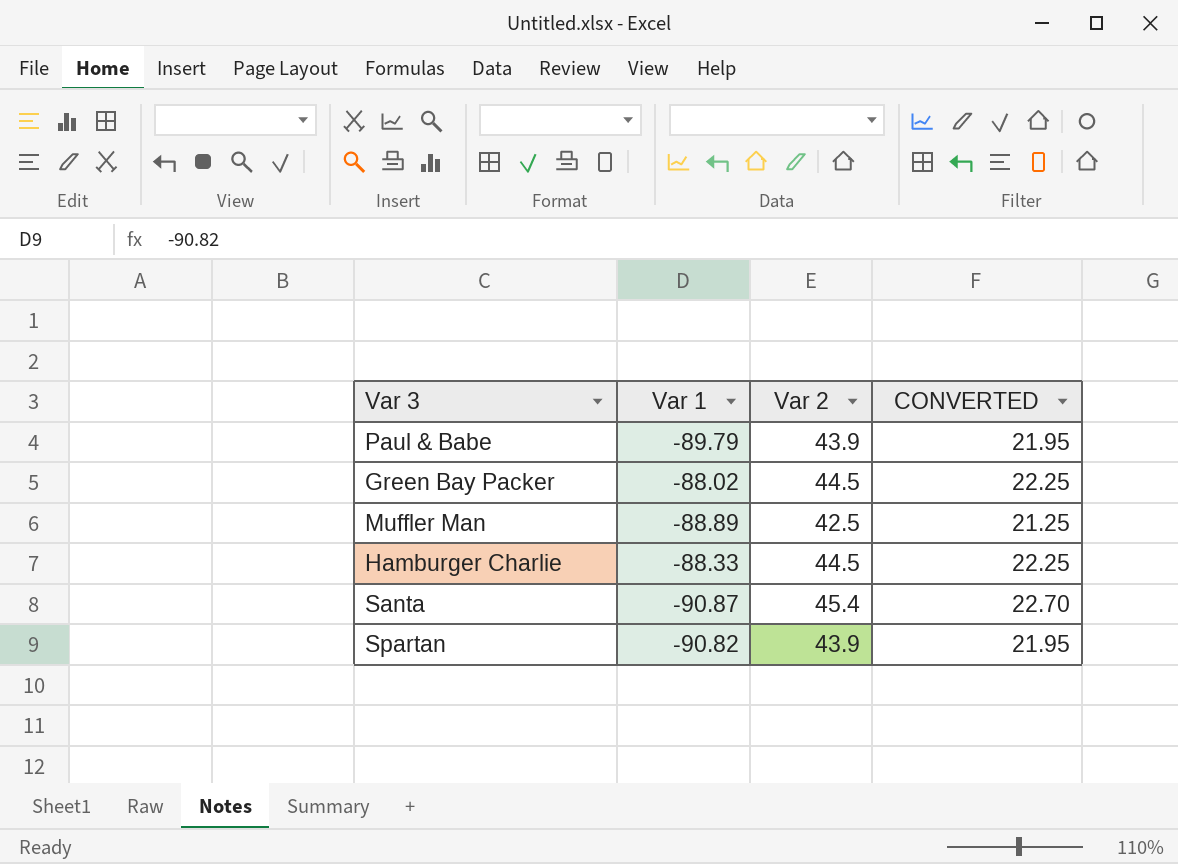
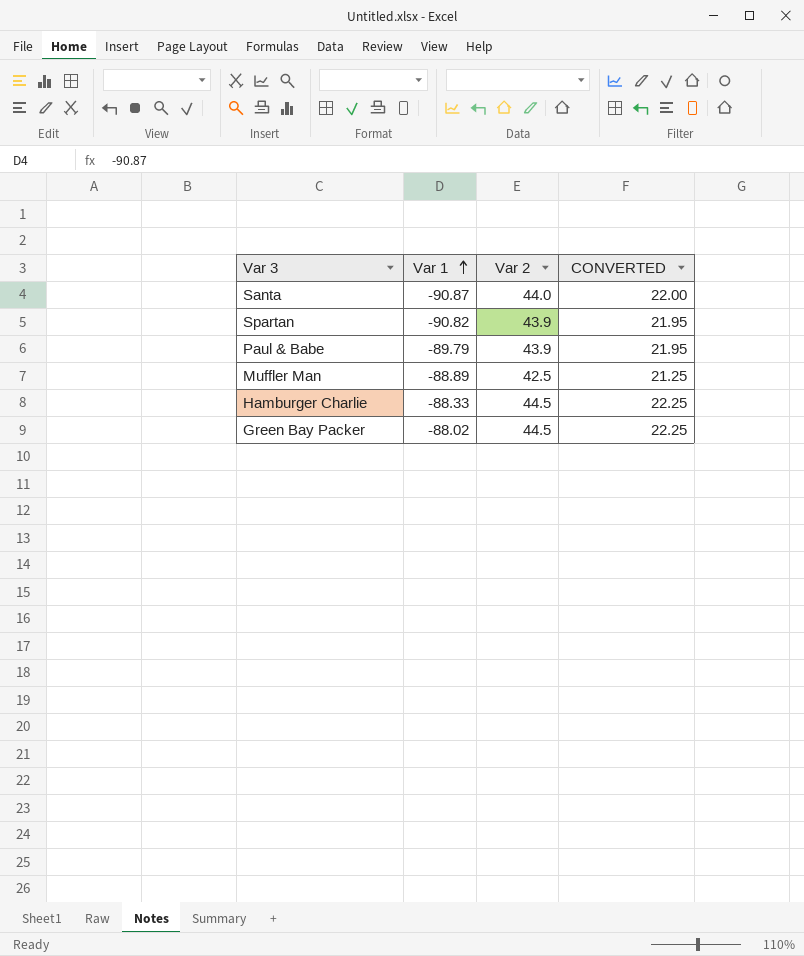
row order: none -> Var 1 ascending
Santa | Var 2: 45.4 -> 44.0
Santa | CONVERTED: 22.70 -> 22.00

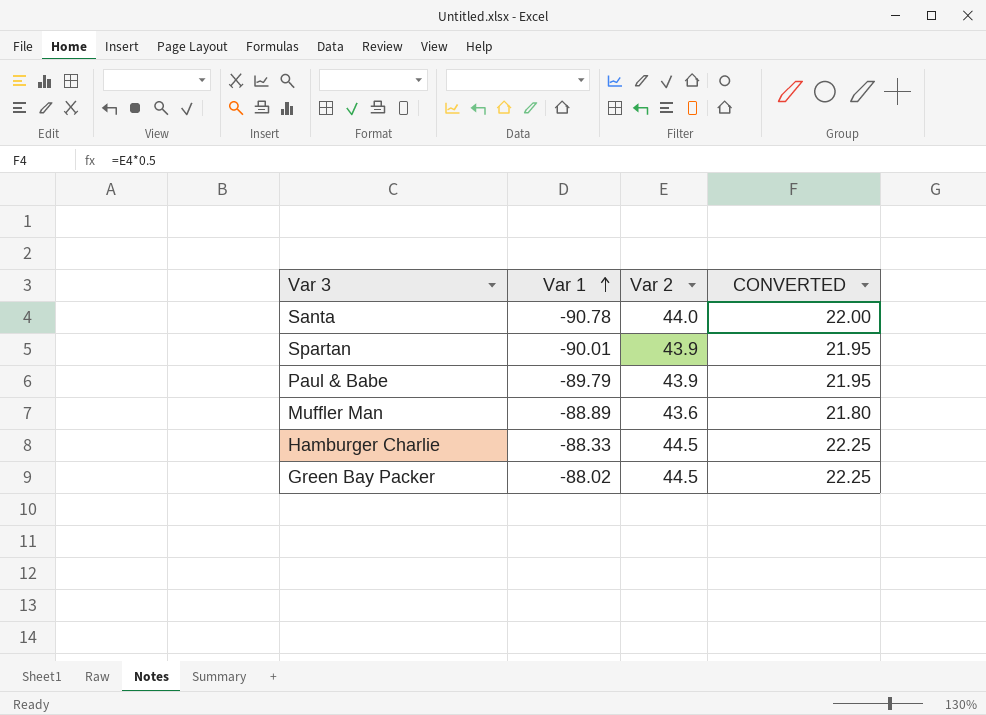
Santa | Var 1: -90.87 -> -90.78
Spartan | Var 1: -90.82 -> -90.01
Muffler Man | Var 2: 42.5 -> 43.6
Muffler Man | CONVERTED: 21.25 -> 21.80

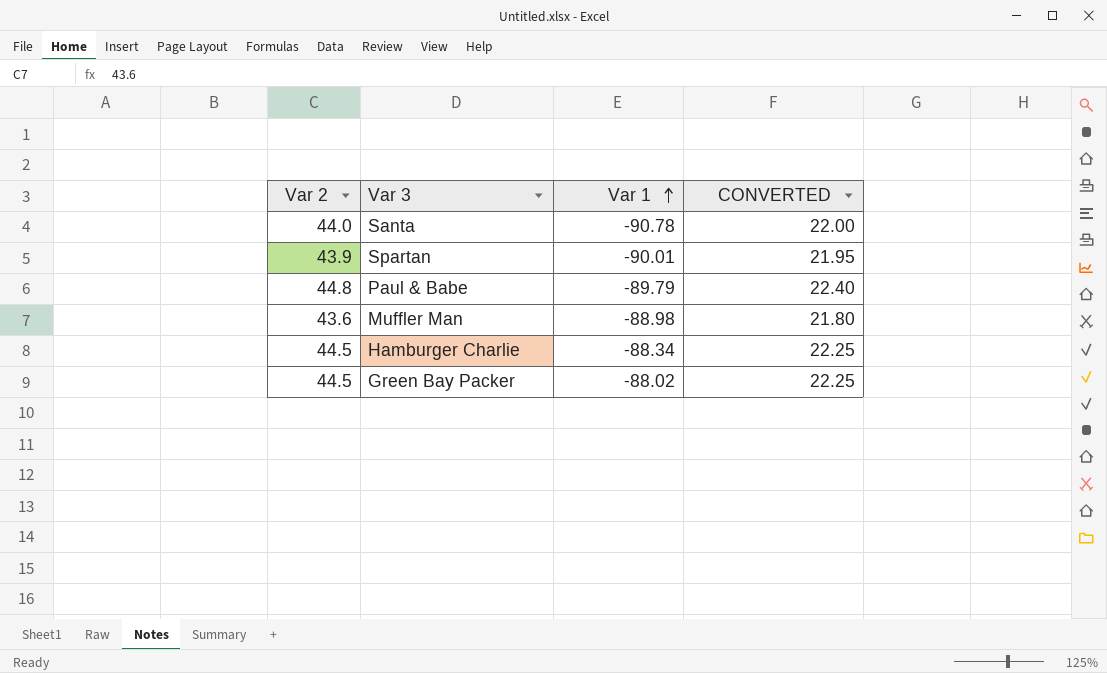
column Var 2 | position: 3 -> 1
Paul & Babe | Var 2: 43.9 -> 44.8
Paul & Babe | CONVERTED: 21.95 -> 22.40
Muffler Man | Var 1: -88.89 -> -88.98
Hamburger Charlie | Var 1: -88.33 -> -88.34

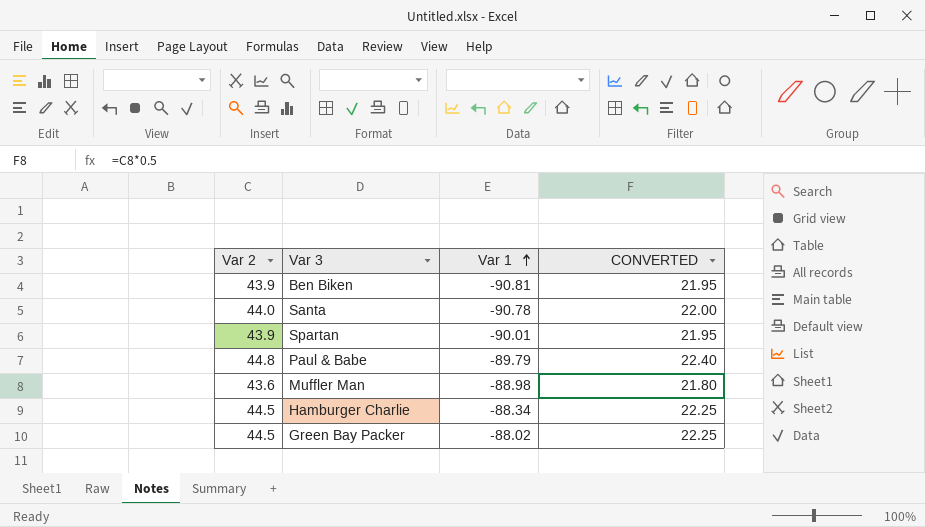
row Ben Biken: none -> 43.9 | -90.81 | 21.95

